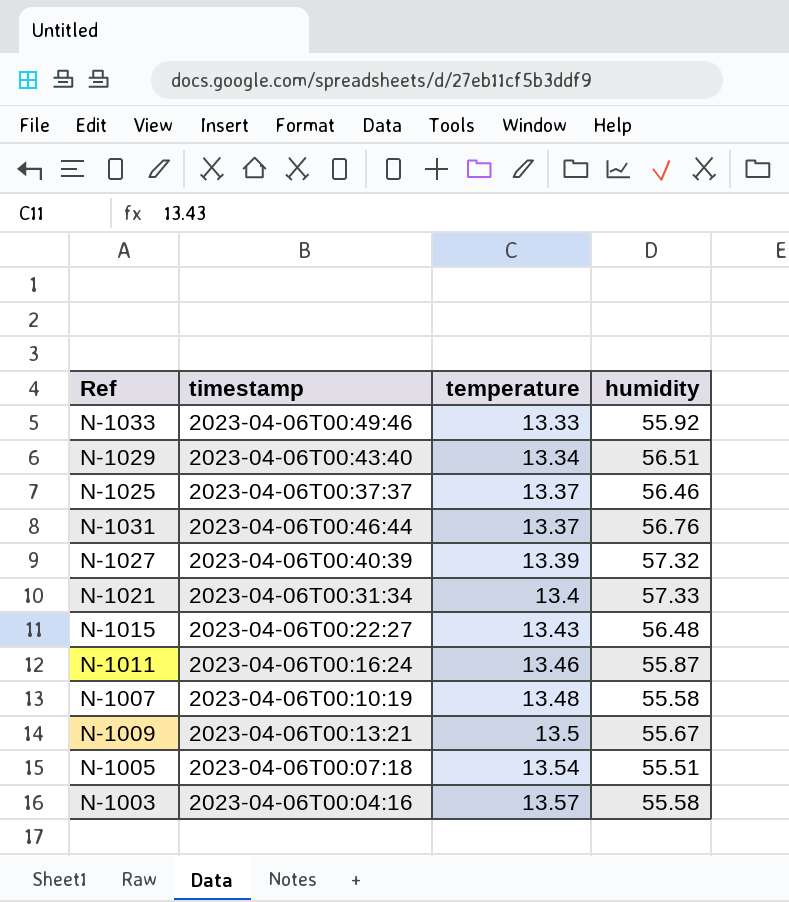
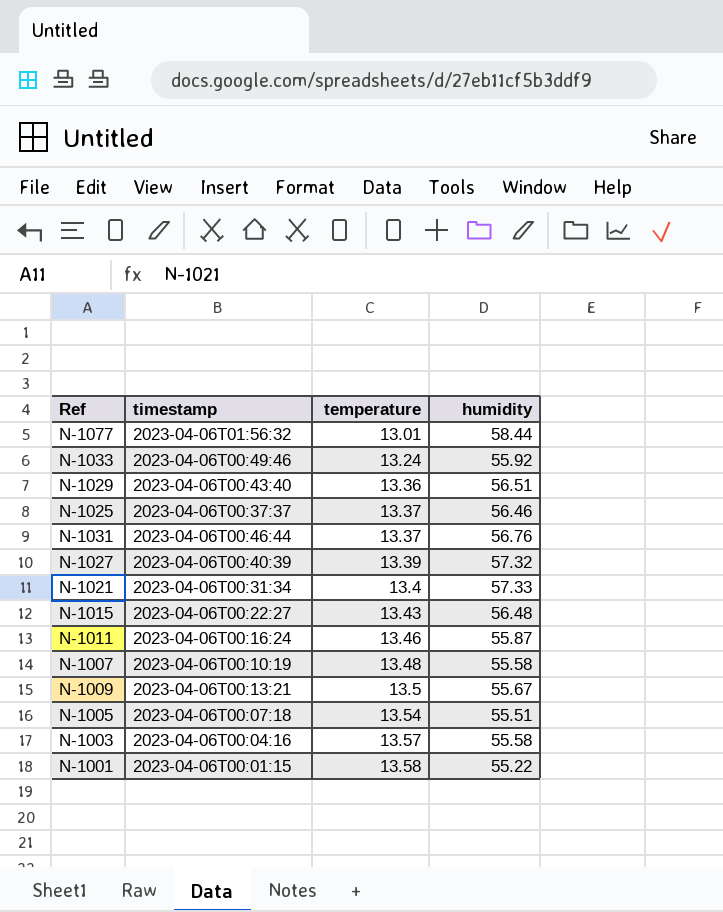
row N-1077: none -> 2023-04-06T01:56:32 | 13.01 | 58.44
N-1033 | temperature: 13.33 -> 13.24
N-1029 | temperature: 13.34 -> 13.36
row N-1001: none -> 2023-04-06T00:01:15 | 13.58 | 55.22

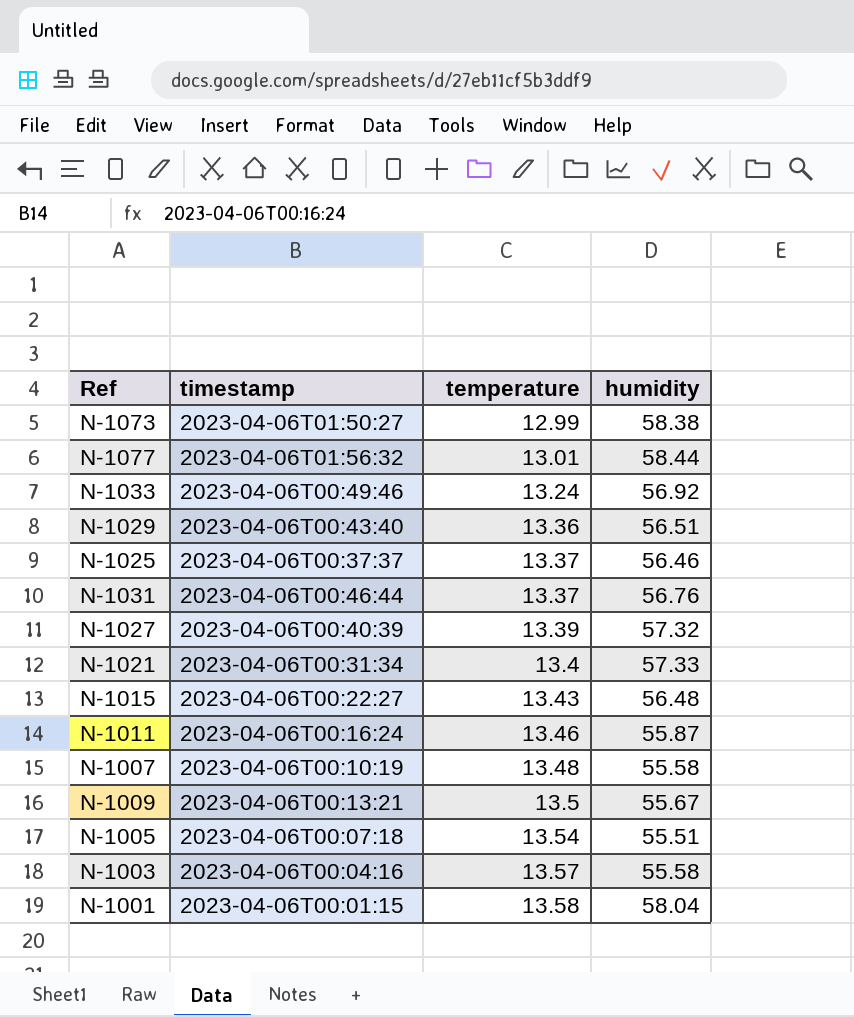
row N-1073: none -> 2023-04-06T01:50:27 | 12.99 | 58.38
N-1033 | humidity: 55.92 -> 56.92
N-1001 | humidity: 55.22 -> 58.04

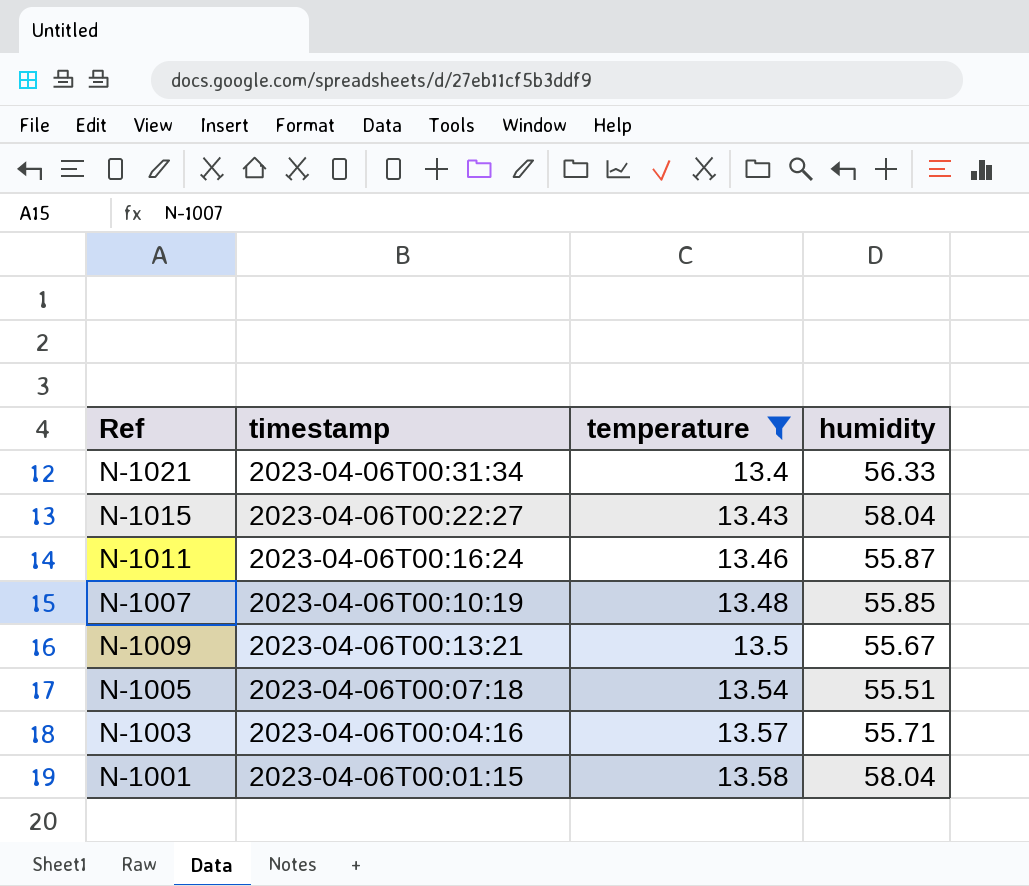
filter: none -> temperature >= 13.4
N-1021 | humidity: 57.33 -> 56.33
N-1015 | humidity: 56.48 -> 58.04
N-1007 | humidity: 55.58 -> 55.85
N-1003 | humidity: 55.58 -> 55.71

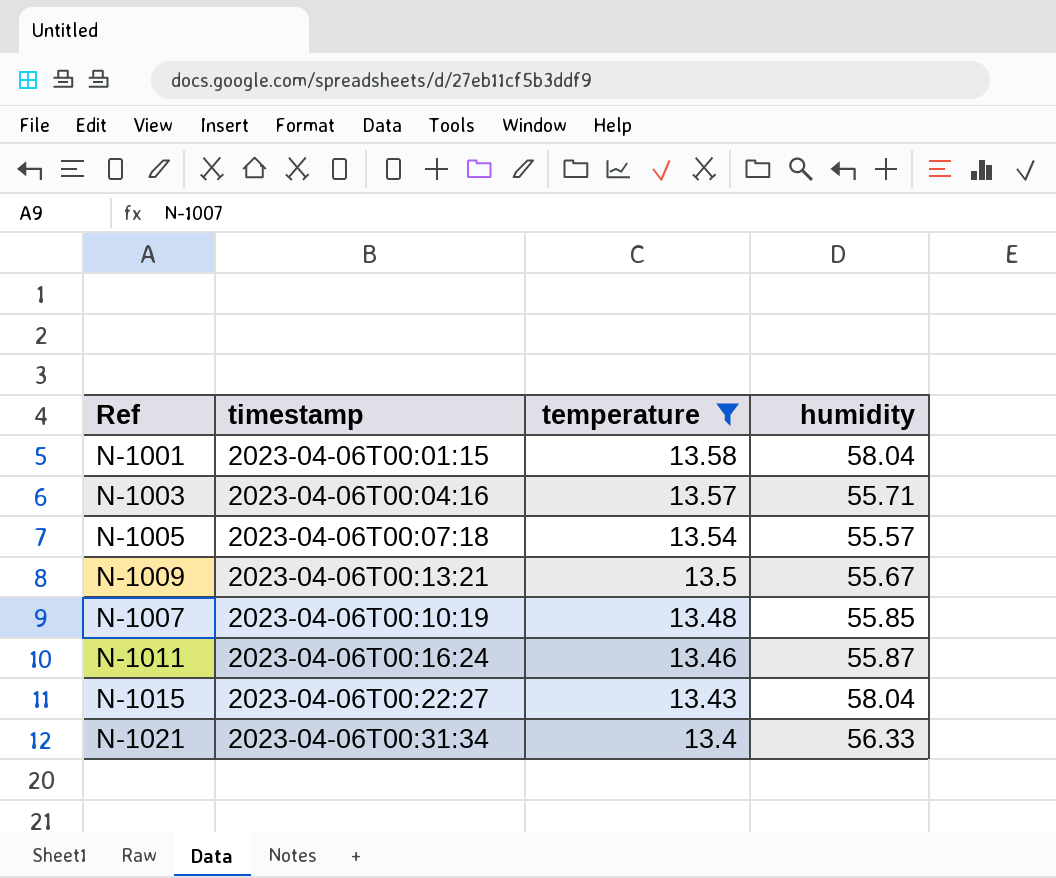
row order: temperature ascending -> temperature descending
N-1005 | humidity: 55.51 -> 55.57

